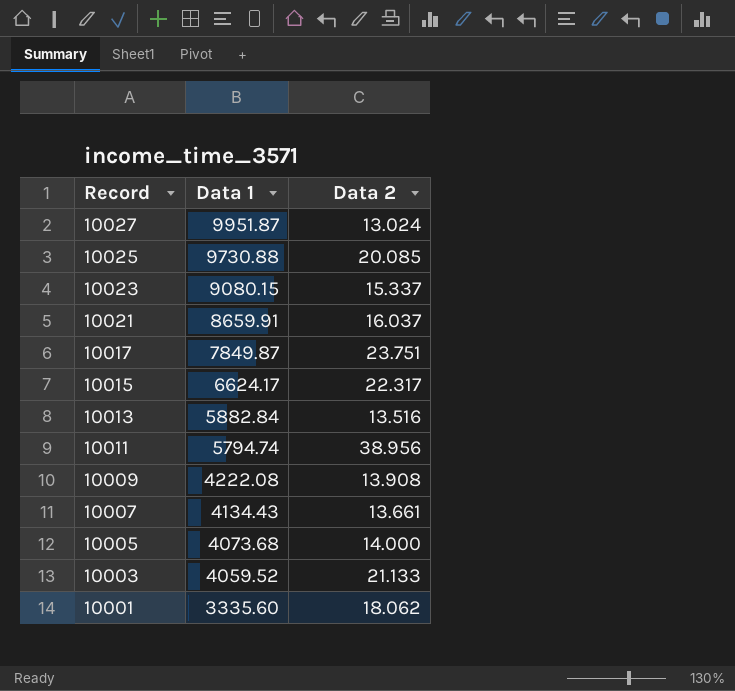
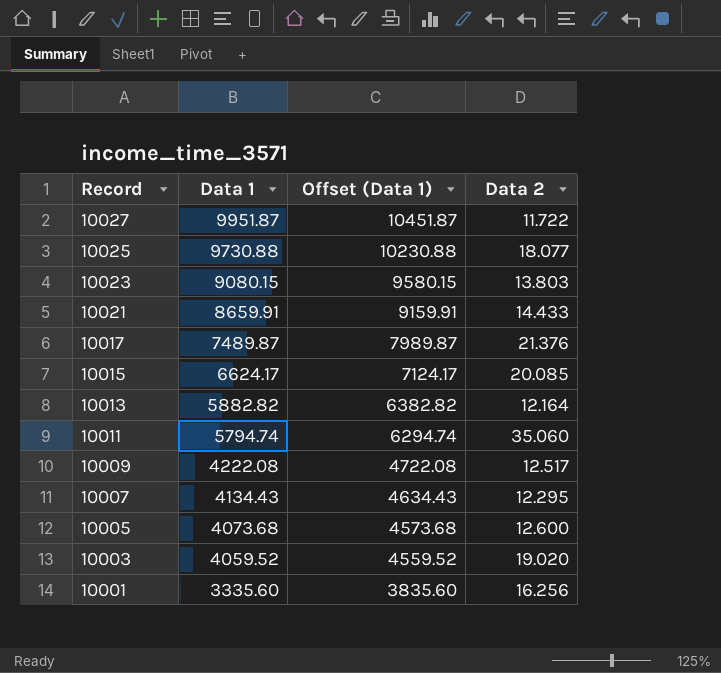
column Offset (Data 1) | formula: none -> [Data 1] + 500
10027 | Data 2: 13.024 -> 11.722
10025 | Data 2: 20.085 -> 18.077
10023 | Data 2: 15.337 -> 13.803
10021 | Data 2: 16.037 -> 14.433
10017 | Data 1: 7849.87 -> 7489.87
10017 | Data 2: 23.751 -> 21.376
10015 | Data 2: 22.317 -> 20.085
10013 | Data 1: 5882.84 -> 5882.82
10013 | Data 2: 13.516 -> 12.164
10011 | Data 2: 38.956 -> 35.060
10009 | Data 2: 13.908 -> 12.517
10007 | Data 2: 13.661 -> 12.295
10005 | Data 2: 14.000 -> 12.600
10003 | Data 2: 21.133 -> 19.020
10001 | Data 2: 18.062 -> 16.256

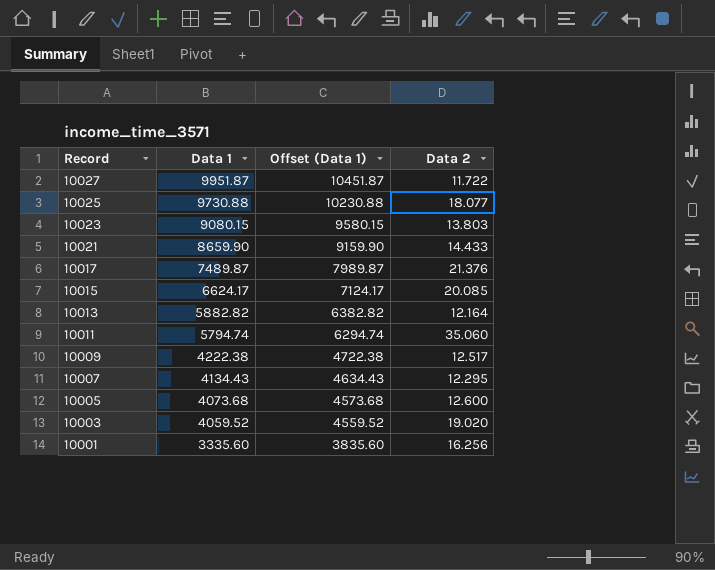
10021 | Data 1: 8659.91 -> 8659.90
10021 | Offset (Data 1): 9159.91 -> 9159.90
10009 | Data 1: 4222.08 -> 4222.38
10009 | Offset (Data 1): 4722.08 -> 4722.38

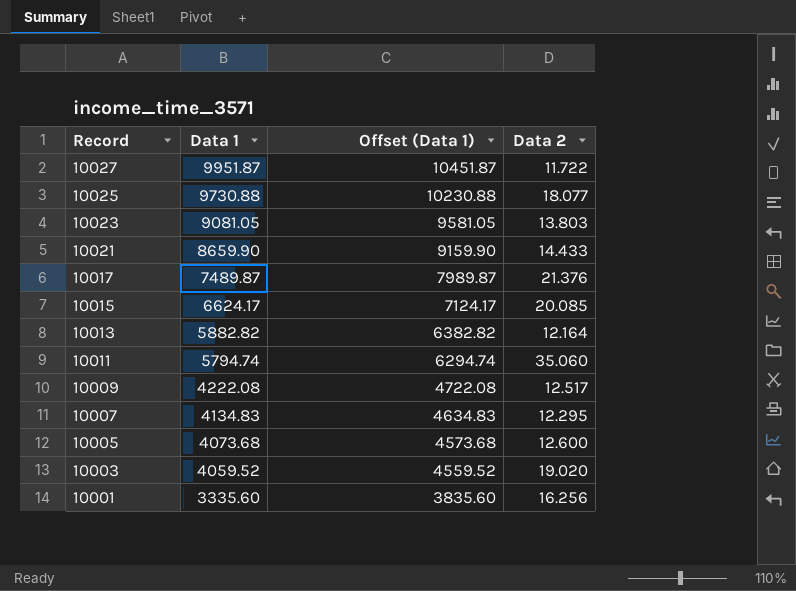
10023 | Data 1: 9080.15 -> 9081.05
10023 | Offset (Data 1): 9580.15 -> 9581.05
10009 | Data 1: 4222.38 -> 4222.08
10009 | Offset (Data 1): 4722.38 -> 4722.08
10007 | Data 1: 4134.43 -> 4134.83
10007 | Offset (Data 1): 4634.43 -> 4634.83

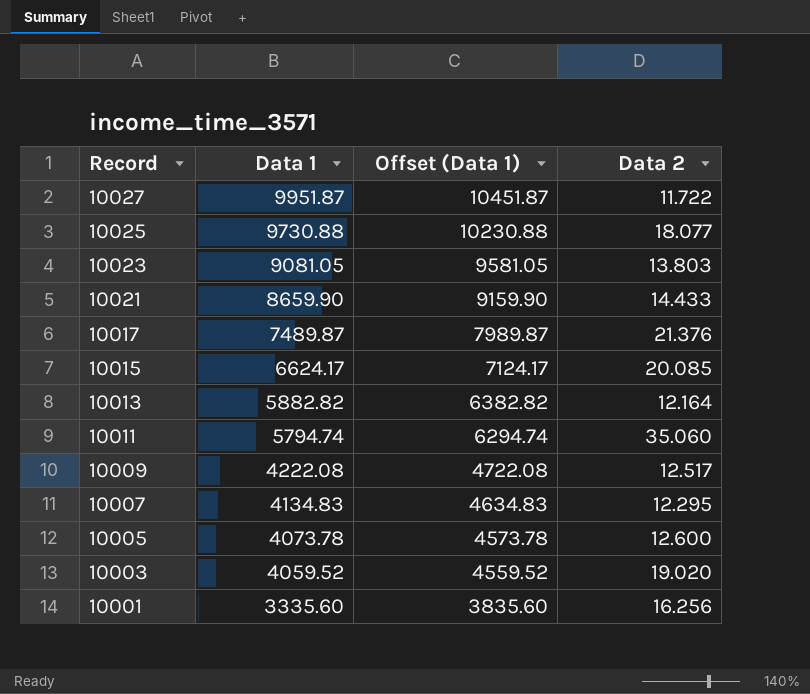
10005 | Data 1: 4073.68 -> 4073.78
10005 | Offset (Data 1): 4573.68 -> 4573.78

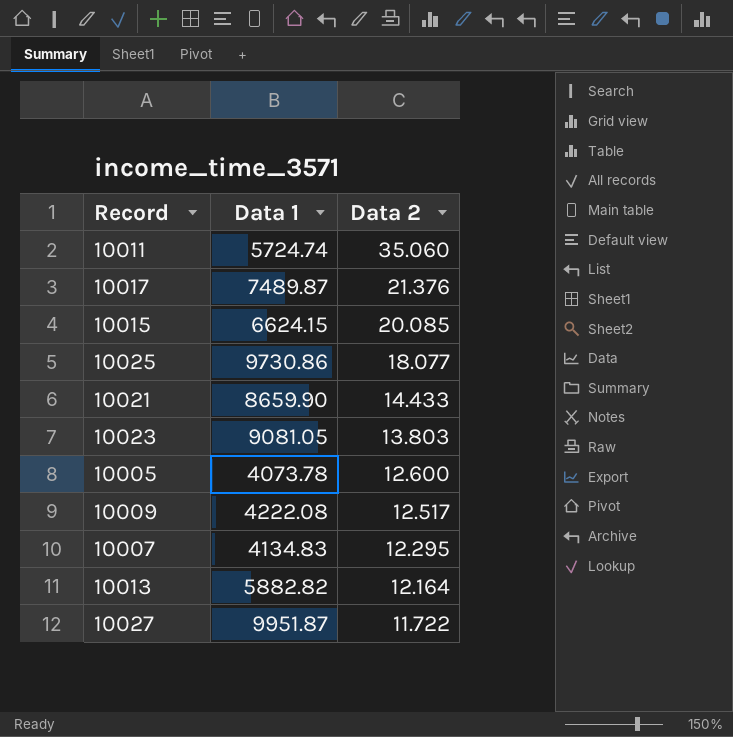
row order: Record descending -> Data 2 descending
column Offset (Data 1) | formula: [Data 1] + 500 -> none
row 10003: 4059.52 | 4559.52 | 19.020 -> none
row 10001: 3335.60 | 3835.60 | 16.256 -> none
10011 | Data 1: 5794.74 -> 5724.74
10015 | Data 1: 6624.17 -> 6624.15
10025 | Data 1: 9730.88 -> 9730.86

